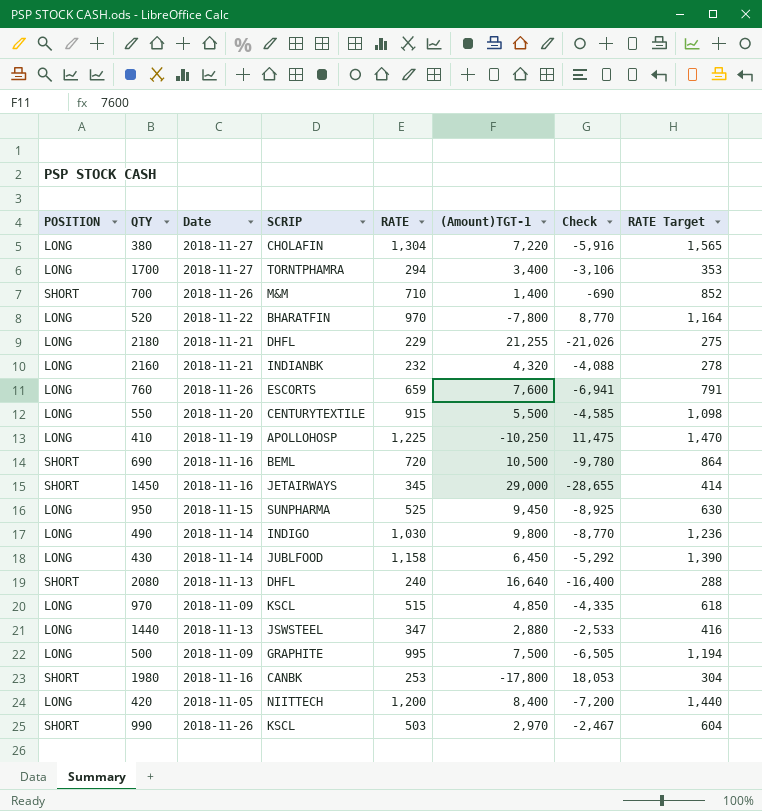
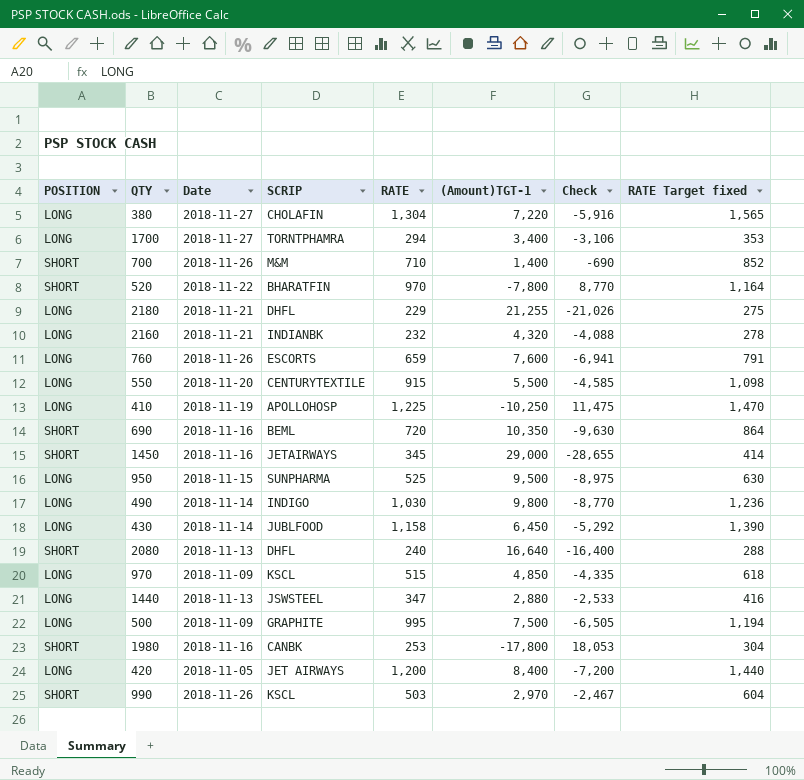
column name: RATE Target -> RATE Target fixed
520 | POSITION: LONG -> SHORT
690 | (Amount)TGT-1: 10,500 -> 10,350
690 | Check: -9,780 -> -9,630
950 | (Amount)TGT-1: 9,450 -> 9,500
950 | Check: -8,925 -> -8,975
420 | SCRIP: NIITTECH -> JET AIRWAYS

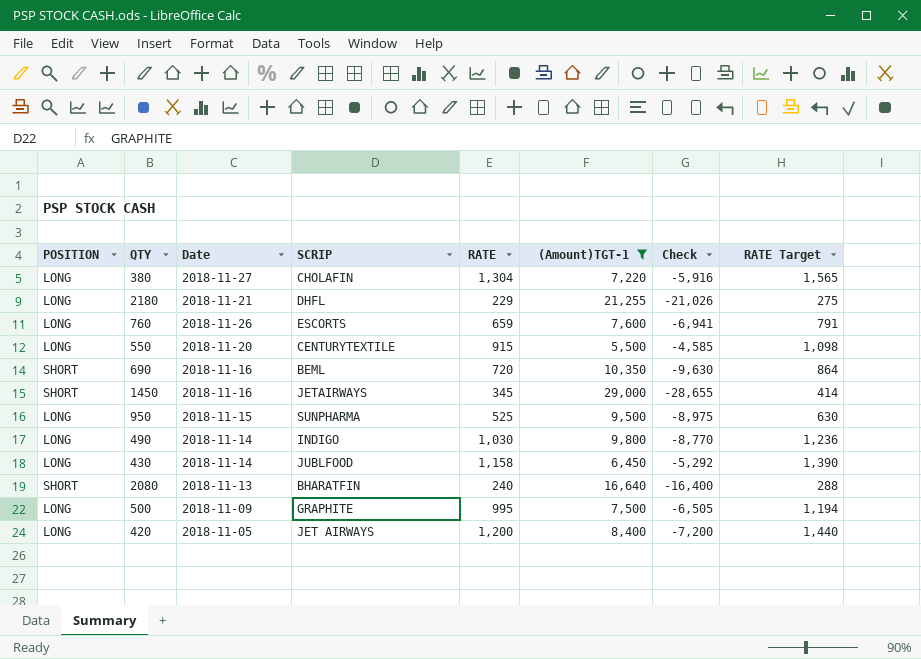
filter: none -> (Amount)TGT-1 >= 5,500
column name: RATE Target fixed -> RATE Target
2080 | SCRIP: DHFL -> BHARATFIN

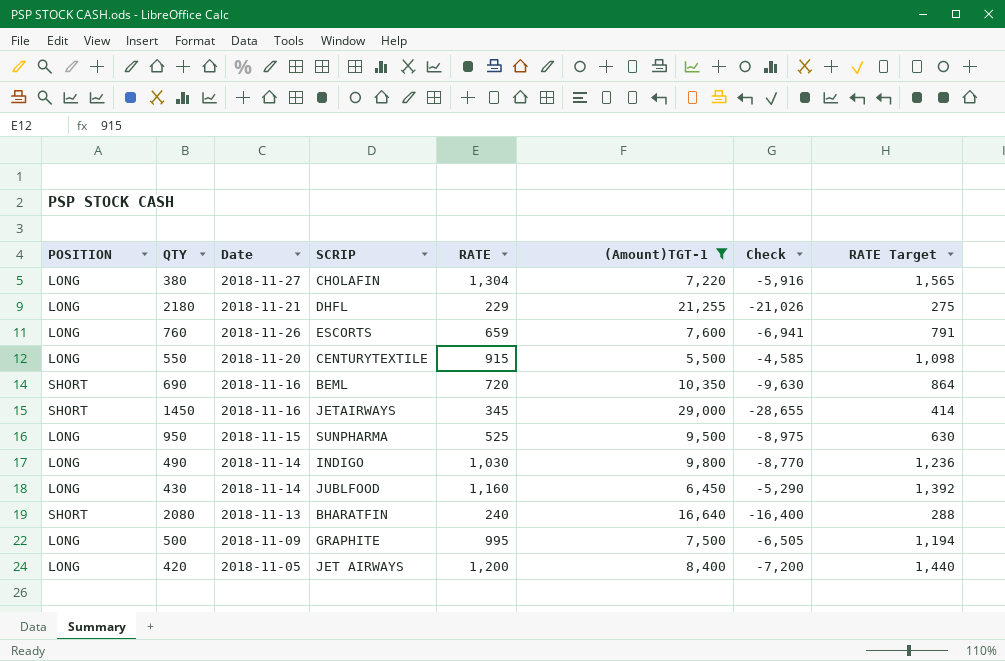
430 | RATE: 1,158 -> 1,160
430 | Check: -5,292 -> -5,290
430 | RATE Target: 1,390 -> 1,392

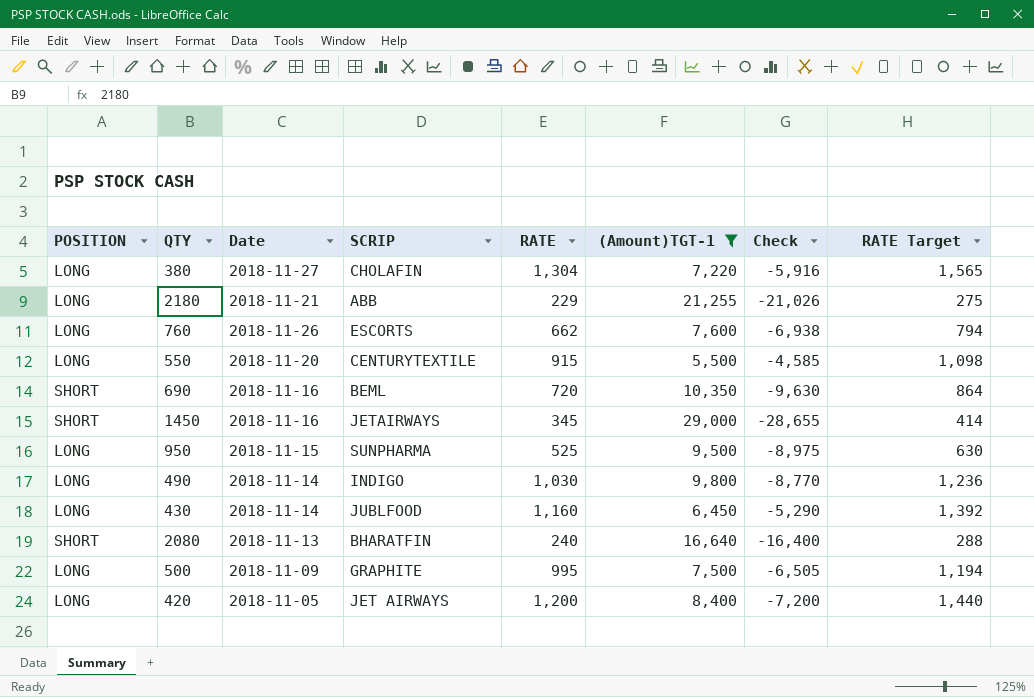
2180 | SCRIP: DHFL -> ABB
760 | RATE: 659 -> 662
760 | Check: -6,941 -> -6,938
760 | RATE Target: 791 -> 794

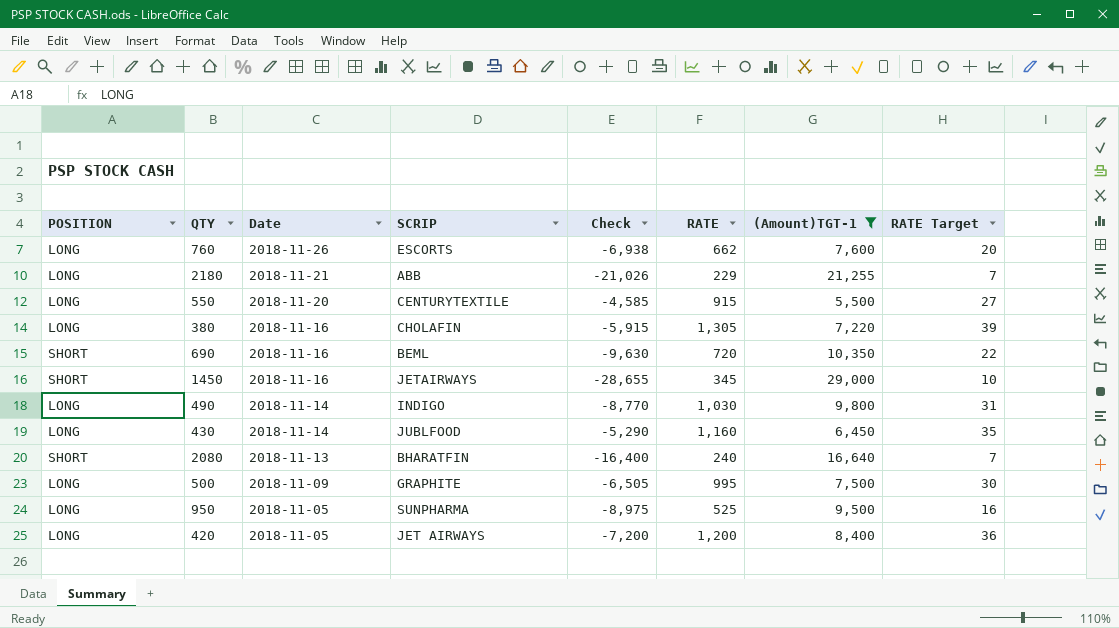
row order: none -> Date descending
column Check | position: 7 -> 5
column RATE Target | formula: [RATE] * 1.2 -> [RATE] * 0.03
380 | Date: 2018-11-27 -> 2018-11-16
380 | Check: -5,916 -> -5,915
380 | RATE: 1,304 -> 1,305
950 | Date: 2018-11-15 -> 2018-11-05

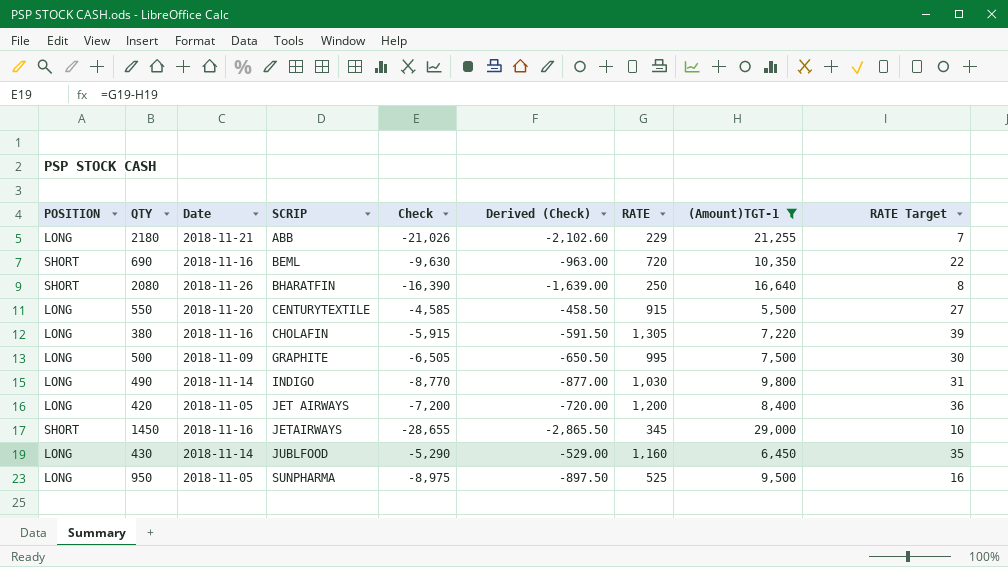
row order: Date descending -> SCRIP ascending
column Derived (Check) | formula: none -> [Check] * 0.1
row 760: LONG | 2018-11-26 | ESCORTS | -6,938 | 662 | 7,600 | 20 -> none
2080 | Date: 2018-11-13 -> 2018-11-26
2080 | Check: -16,400 -> -16,390
2080 | RATE: 240 -> 250
2080 | RATE Target: 7 -> 8

